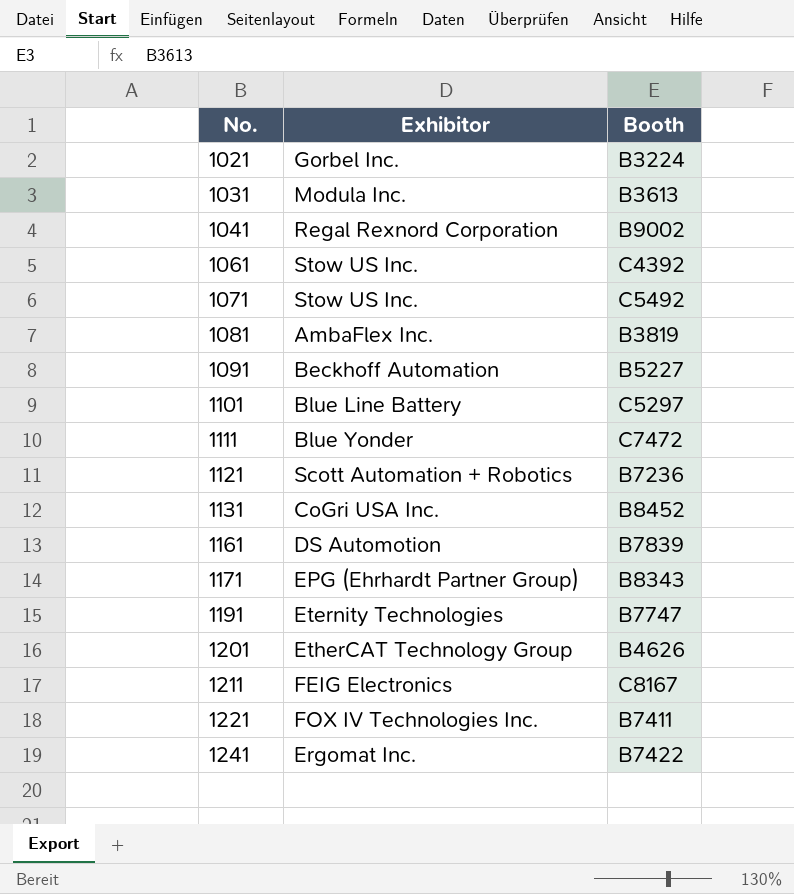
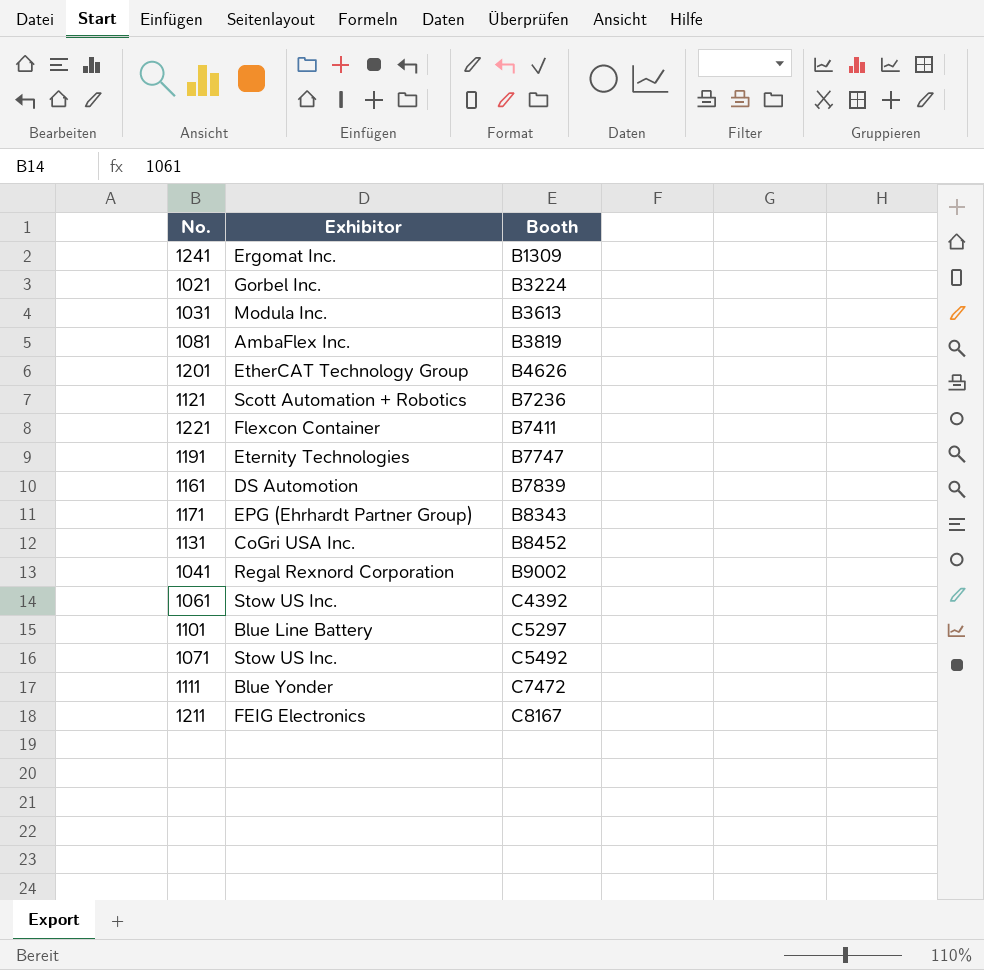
row order: No. ascending -> Booth ascending
row 1091: Beckhoff Automation | B5227 -> none
1241 | Booth: B7422 -> B1309
1221 | Exhibitor: FOX IV Technologies Inc. -> Flexcon Container

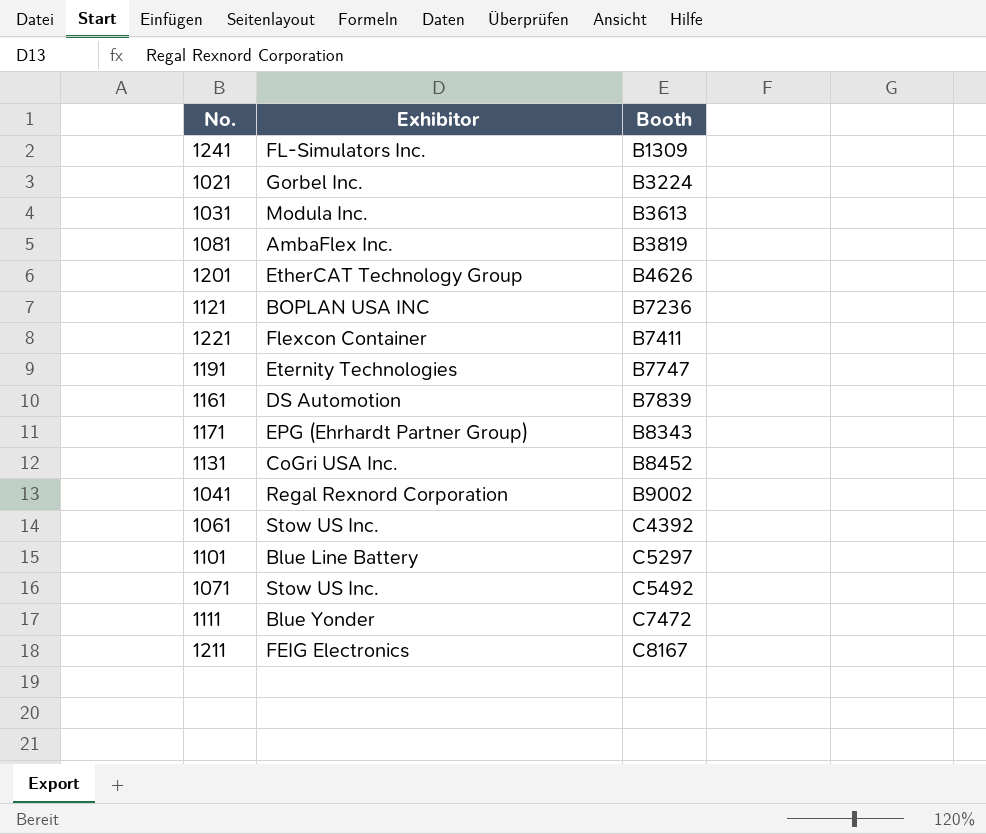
1241 | Exhibitor: Ergomat Inc. -> FL-Simulators Inc.
1121 | Exhibitor: Scott Automation + Robotics -> BOPLAN USA INC

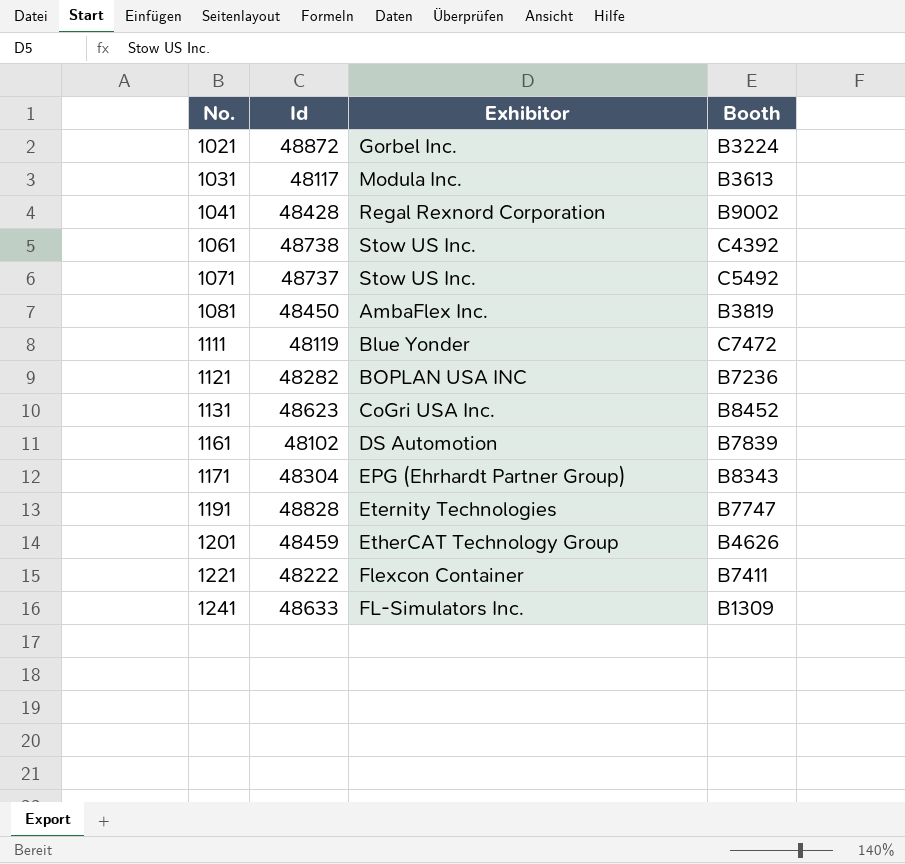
row order: Booth ascending -> No. ascending
column Id | position: none -> 2
row 1101: Blue Line Battery | C5297 -> none
row 1211: FEIG Electronics | C8167 -> none

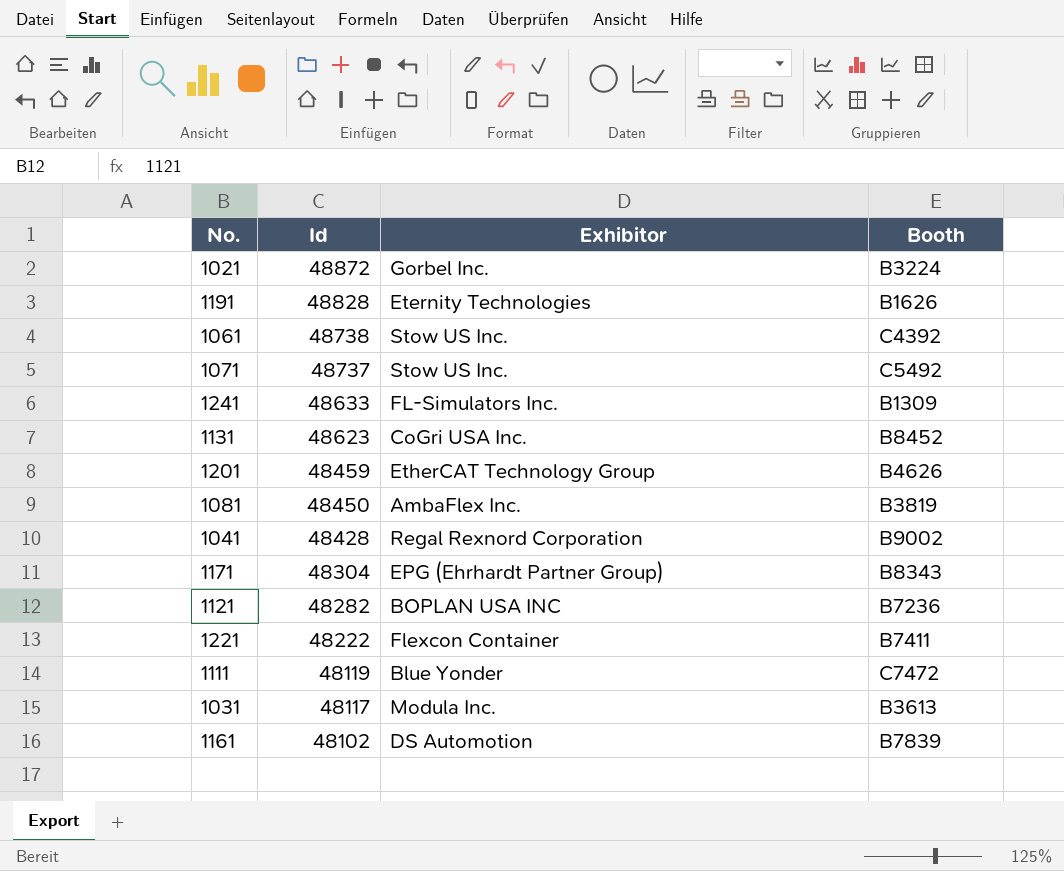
row order: No. ascending -> Id descending
1191 | Booth: B7747 -> B1626

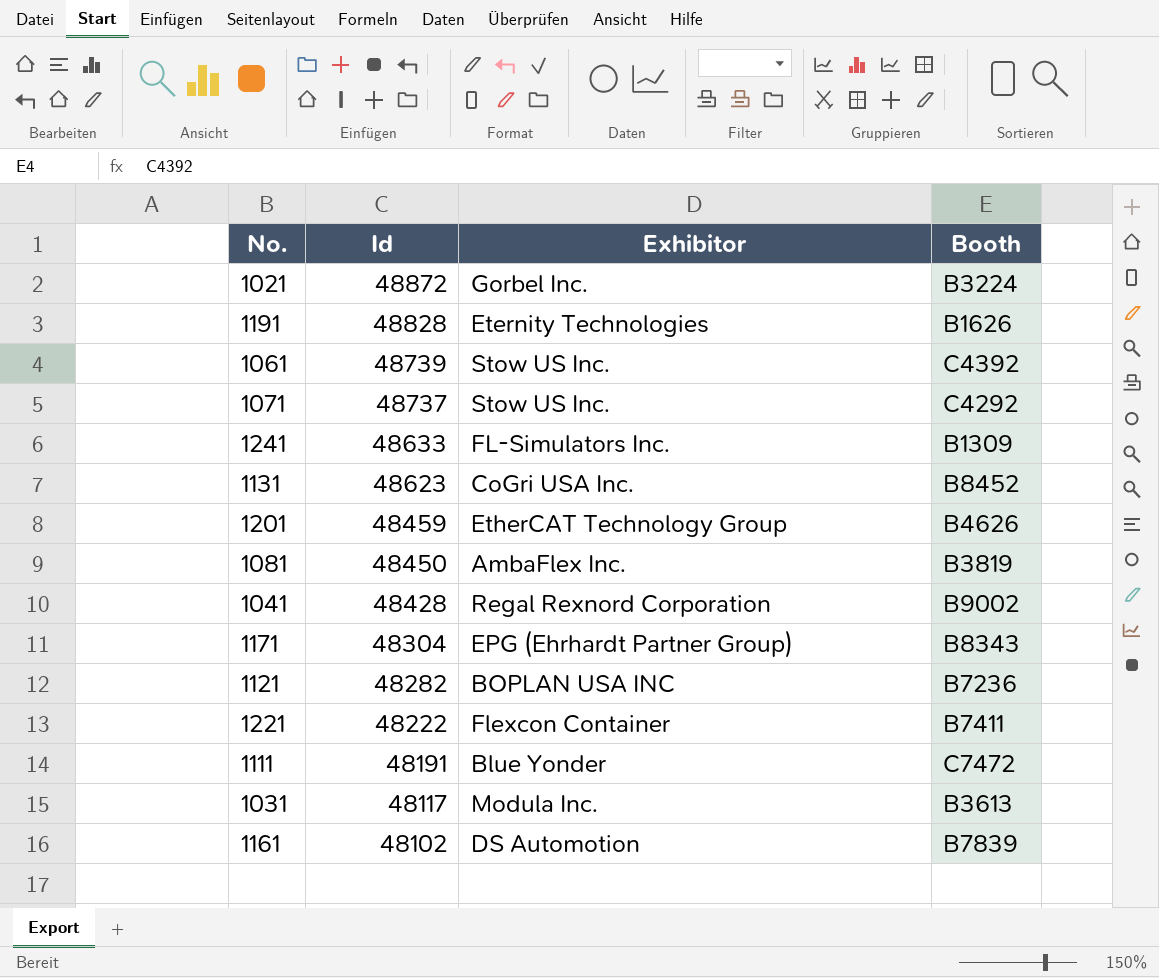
1061 | Id: 48738 -> 48739
1071 | Booth: C5492 -> C4292
1111 | Id: 48119 -> 48191

